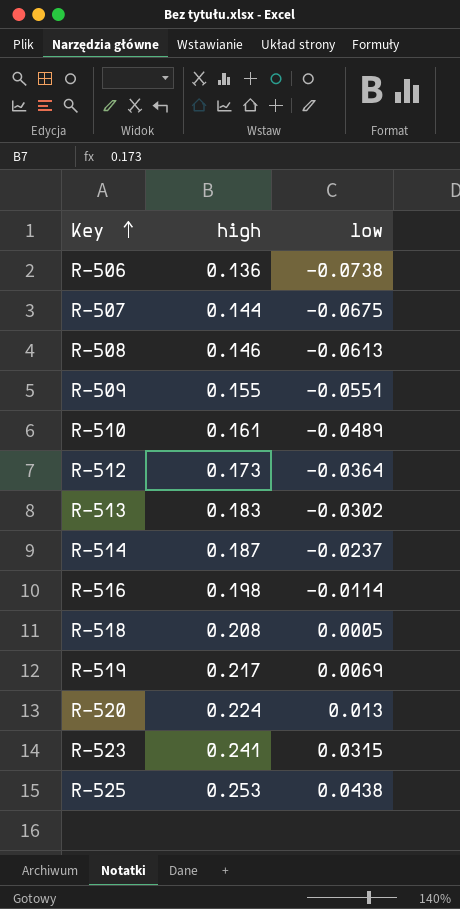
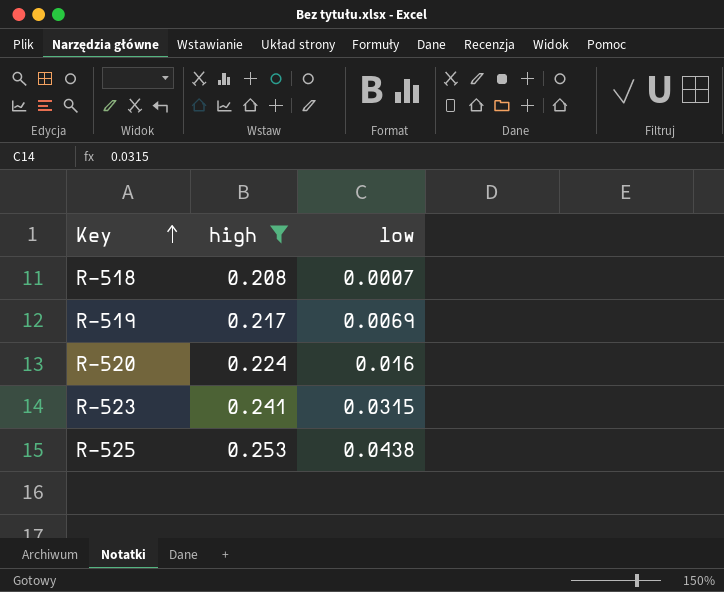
filter: none -> high >= 0.208
R-518 | low: 0.0005 -> 0.0007
R-520 | low: 0.013 -> 0.016

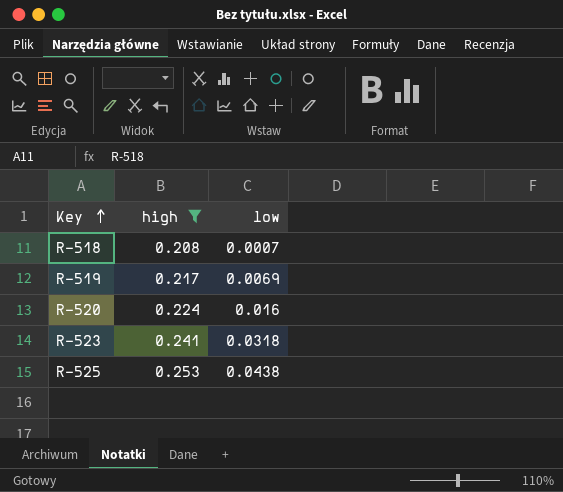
R-523 | low: 0.0315 -> 0.0318

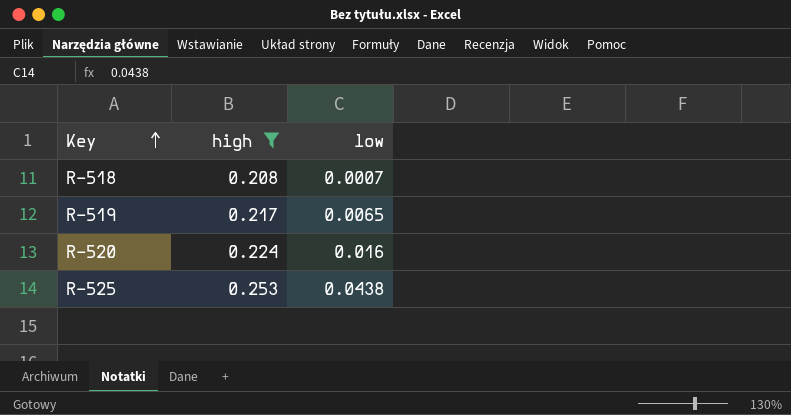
row R-523: 0.241 | 0.0318 -> none
R-519 | low: 0.0069 -> 0.0065

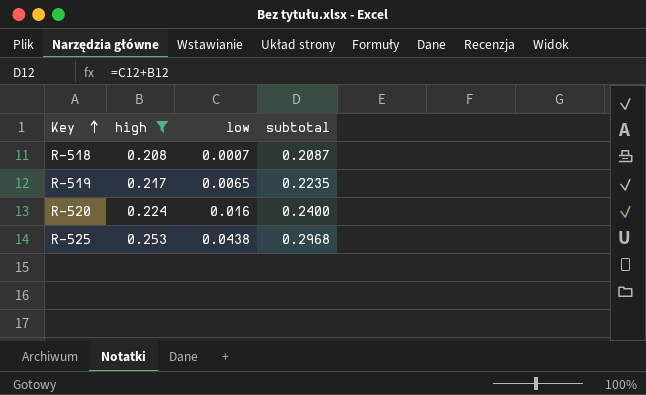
column subtotal | formula: none -> [high] + [low]

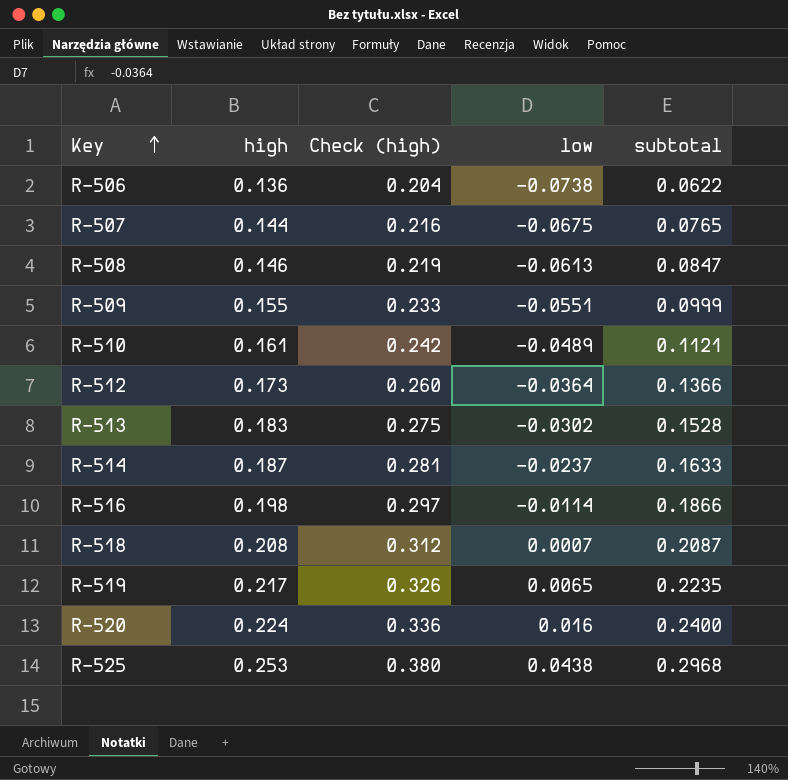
filter: high >= 0.208 -> none
column Check (high) | formula: none -> [high] * 1.5

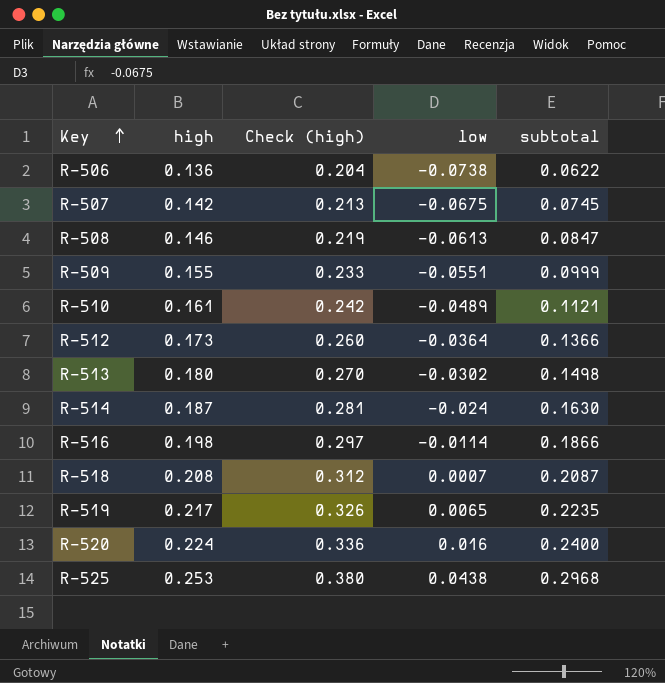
R-507 | high: 0.144 -> 0.142
R-507 | Check (high): 0.216 -> 0.213
R-507 | subtotal: 0.0765 -> 0.0745
R-513 | high: 0.183 -> 0.180
R-513 | Check (high): 0.275 -> 0.270
R-513 | subtotal: 0.1528 -> 0.1498
R-514 | low: -0.0237 -> -0.024
R-514 | subtotal: 0.1633 -> 0.1630

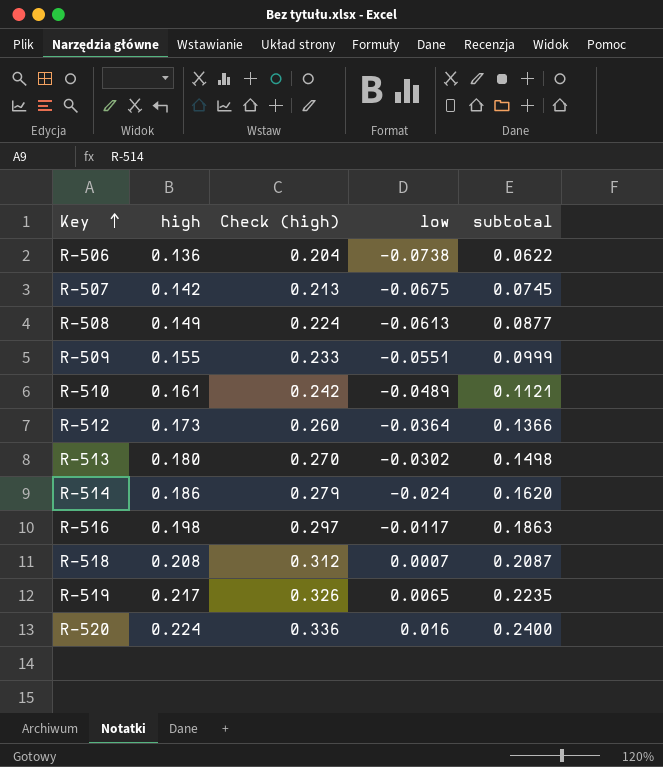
row R-525: 0.253 | 0.380 | 0.0438 | 0.2968 -> none
R-508 | high: 0.146 -> 0.149
R-508 | Check (high): 0.219 -> 0.224
R-508 | subtotal: 0.0847 -> 0.0877
R-514 | high: 0.187 -> 0.186
R-514 | Check (high): 0.281 -> 0.279
R-514 | subtotal: 0.1630 -> 0.1620
R-516 | low: -0.0114 -> -0.0117
R-516 | subtotal: 0.1866 -> 0.1863

